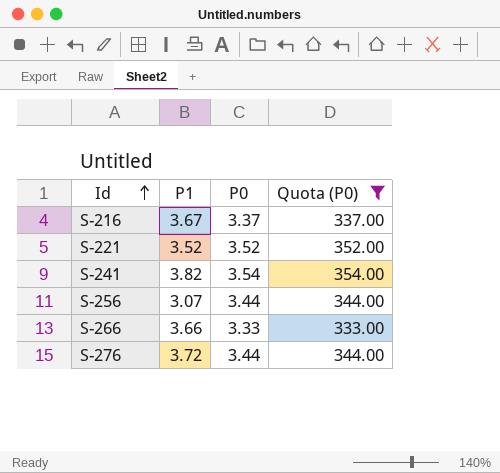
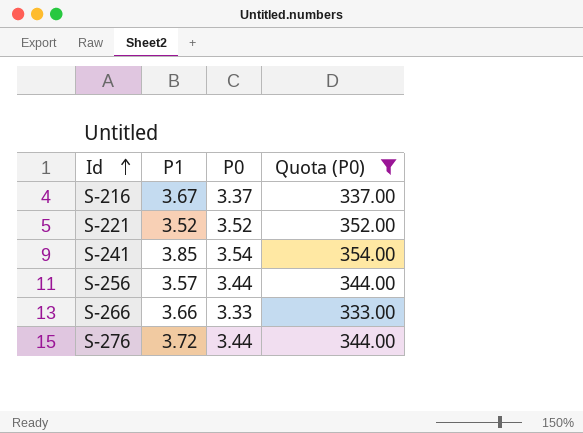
S-241 | P1: 3.82 -> 3.85
S-256 | P1: 3.07 -> 3.57

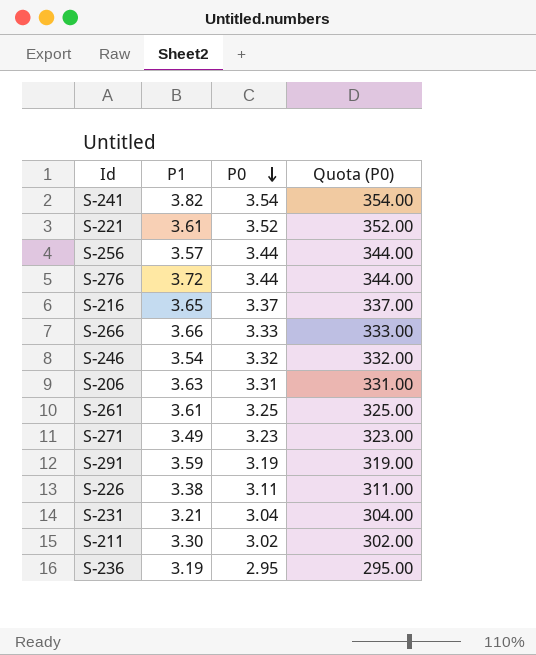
filter: Quota (P0) >= 333.00 -> none
row order: Id ascending -> P0 descending
S-241 | P1: 3.85 -> 3.82
S-221 | P1: 3.52 -> 3.61
S-216 | P1: 3.67 -> 3.65

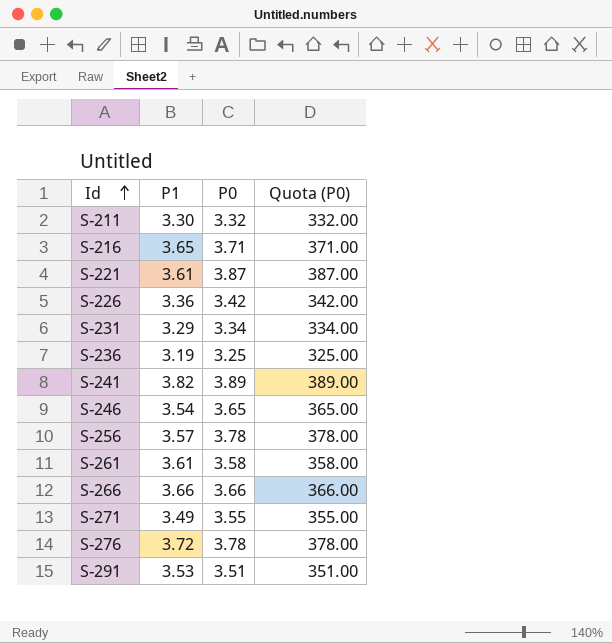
row order: P0 descending -> Id ascending
row S-206: 3.63 | 3.31 | 331.00 -> none
S-211 | P0: 3.02 -> 3.32
S-211 | Quota (P0): 302.00 -> 332.00
S-216 | P0: 3.37 -> 3.71
S-216 | Quota (P0): 337.00 -> 371.00
S-221 | P0: 3.52 -> 3.87
S-221 | Quota (P0): 352.00 -> 387.00
S-226 | P1: 3.38 -> 3.36
S-226 | P0: 3.11 -> 3.42
S-226 | Quota (P0): 311.00 -> 342.00
S-231 | P1: 3.21 -> 3.29
S-231 | P0: 3.04 -> 3.34
S-231 | Quota (P0): 304.00 -> 334.00
S-236 | P0: 2.95 -> 3.25
S-236 | Quota (P0): 295.00 -> 325.00
S-241 | P0: 3.54 -> 3.89
S-241 | Quota (P0): 354.00 -> 389.00
S-246 | P0: 3.32 -> 3.65
S-246 | Quota (P0): 332.00 -> 365.00
S-256 | P0: 3.44 -> 3.78
S-256 | Quota (P0): 344.00 -> 378.00
S-261 | P0: 3.25 -> 3.58
S-261 | Quota (P0): 325.00 -> 358.00
S-266 | P0: 3.33 -> 3.66
S-266 | Quota (P0): 333.00 -> 366.00
S-271 | P0: 3.23 -> 3.55
S-271 | Quota (P0): 323.00 -> 355.00
S-276 | P0: 3.44 -> 3.78
S-276 | Quota (P0): 344.00 -> 378.00
S-291 | P1: 3.59 -> 3.53
S-291 | P0: 3.19 -> 3.51
S-291 | Quota (P0): 319.00 -> 351.00

